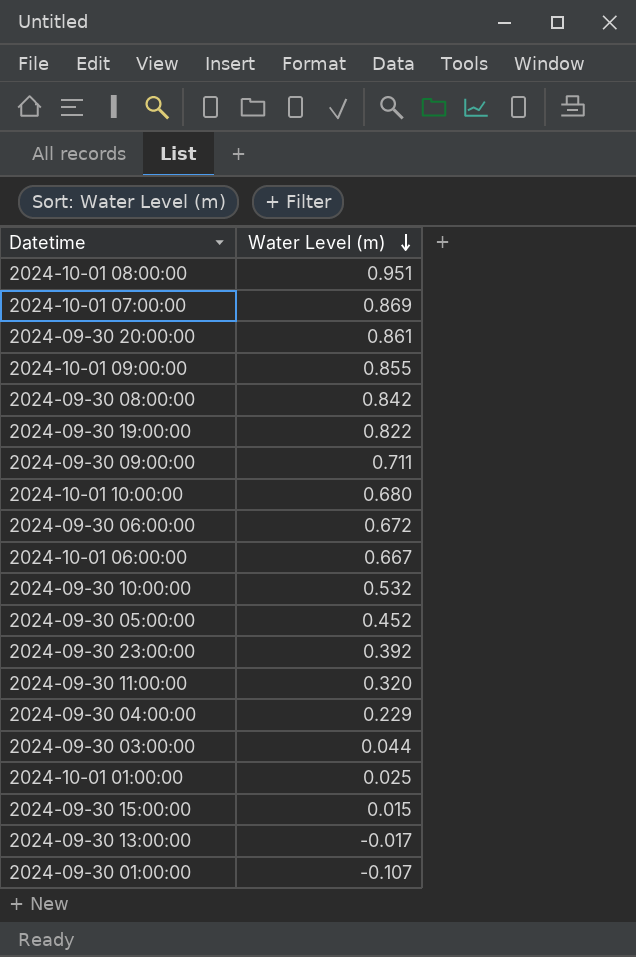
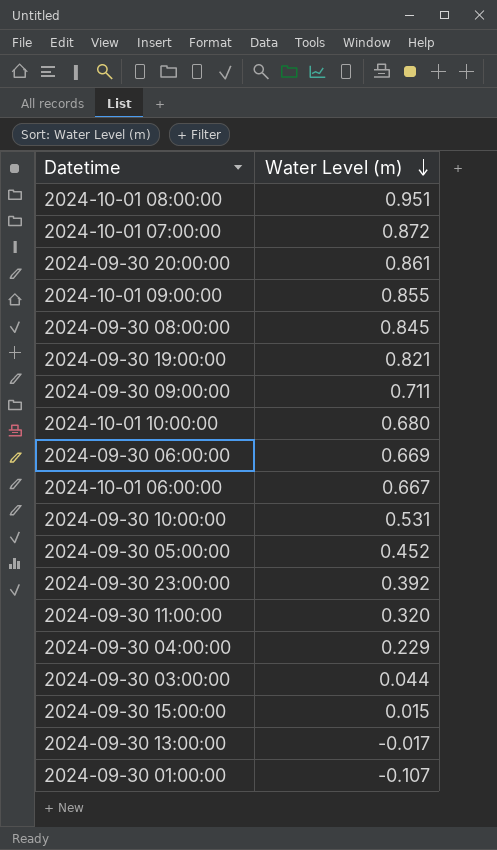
row 2024-10-01 01:00:00: 0.025 -> none
2024-10-01 07:00:00 | Water Level (m): 0.869 -> 0.872
2024-09-30 08:00:00 | Water Level (m): 0.842 -> 0.845
2024-09-30 19:00:00 | Water Level (m): 0.822 -> 0.821
2024-09-30 06:00:00 | Water Level (m): 0.672 -> 0.669
2024-09-30 10:00:00 | Water Level (m): 0.532 -> 0.531

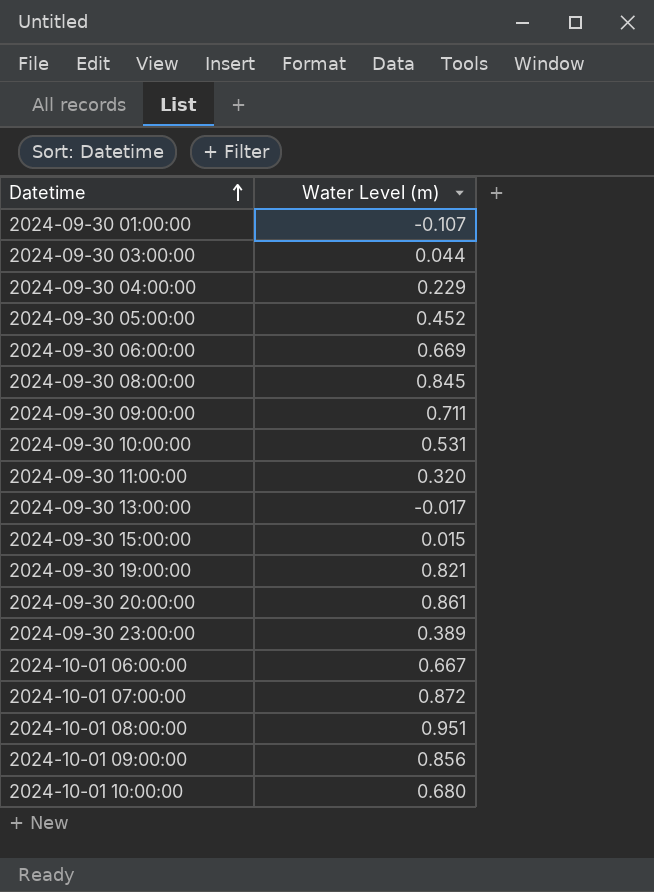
row order: Water Level (m) descending -> Datetime ascending
2024-09-30 23:00:00 | Water Level (m): 0.392 -> 0.389
2024-10-01 09:00:00 | Water Level (m): 0.855 -> 0.856

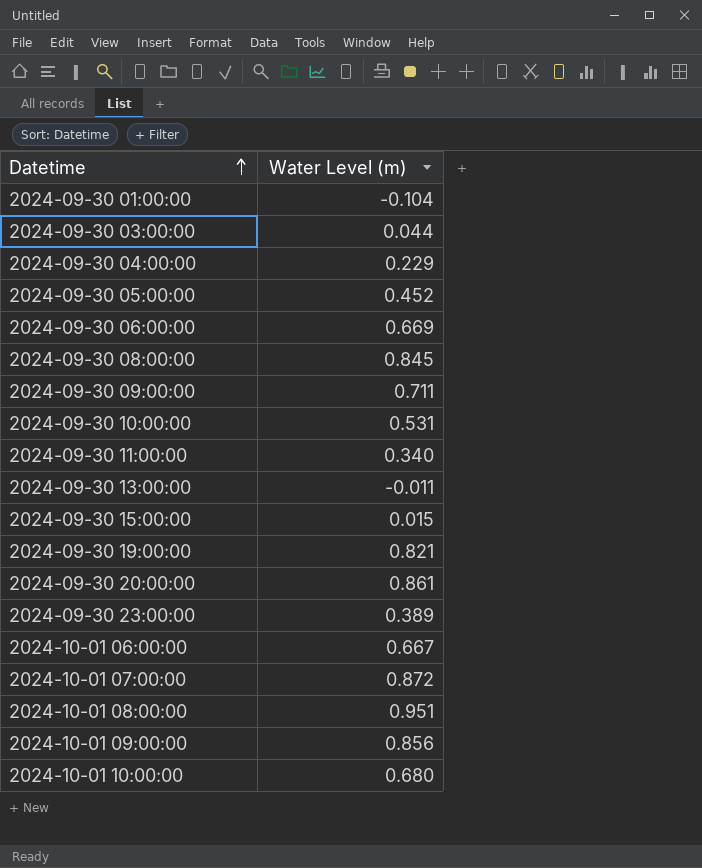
2024-09-30 01:00:00 | Water Level (m): -0.107 -> -0.104
2024-09-30 11:00:00 | Water Level (m): 0.320 -> 0.340
2024-09-30 13:00:00 | Water Level (m): -0.017 -> -0.011

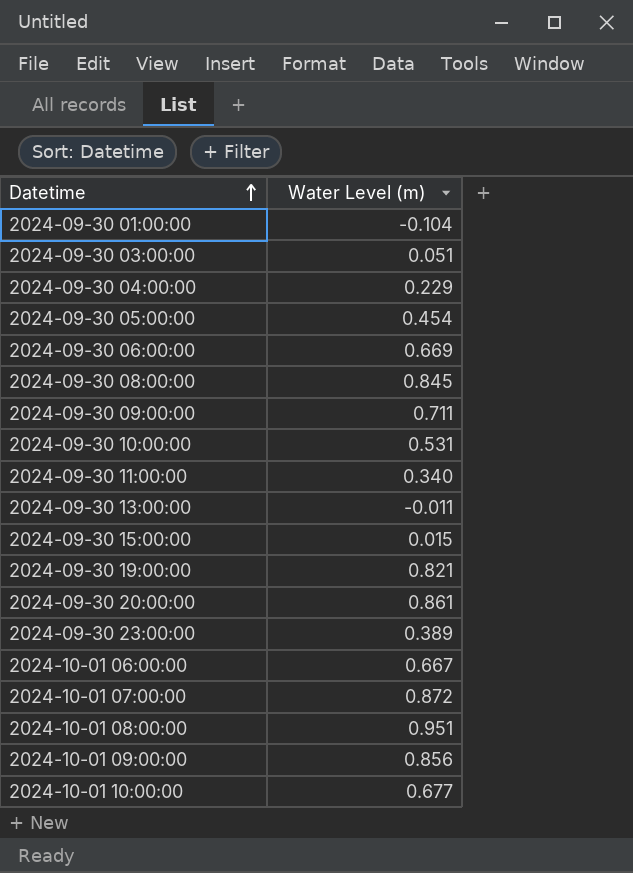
2024-09-30 03:00:00 | Water Level (m): 0.044 -> 0.051
2024-09-30 05:00:00 | Water Level (m): 0.452 -> 0.454
2024-10-01 10:00:00 | Water Level (m): 0.680 -> 0.677

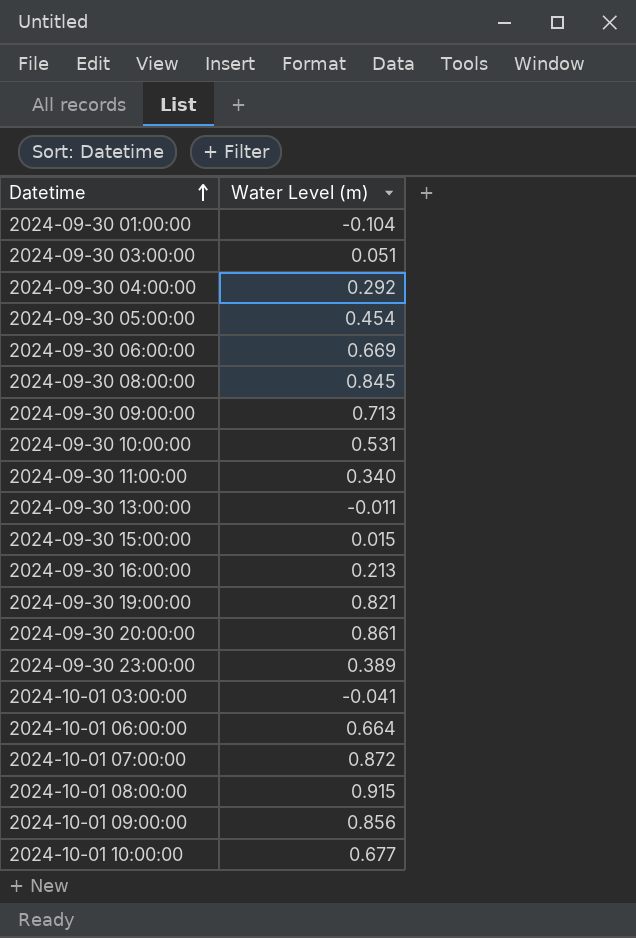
2024-09-30 04:00:00 | Water Level (m): 0.229 -> 0.292
2024-09-30 09:00:00 | Water Level (m): 0.711 -> 0.713
row 2024-09-30 16:00:00: none -> 0.213
row 2024-10-01 03:00:00: none -> -0.041
2024-10-01 06:00:00 | Water Level (m): 0.667 -> 0.664
2024-10-01 08:00:00 | Water Level (m): 0.951 -> 0.915

